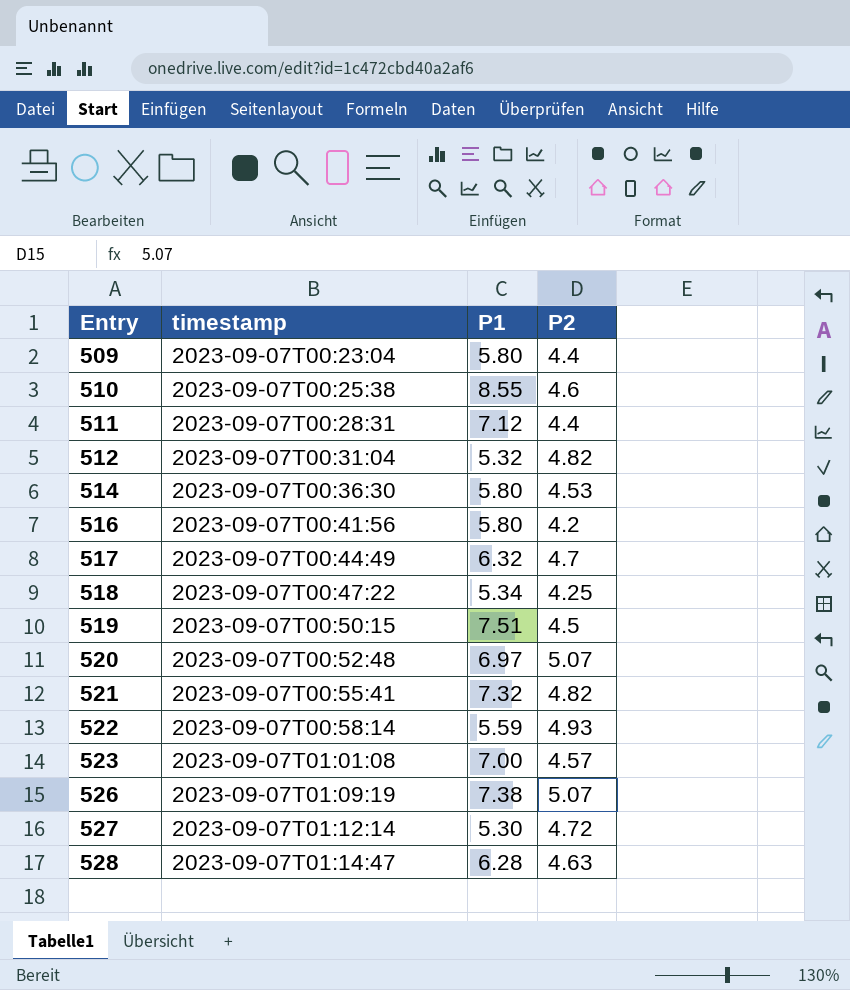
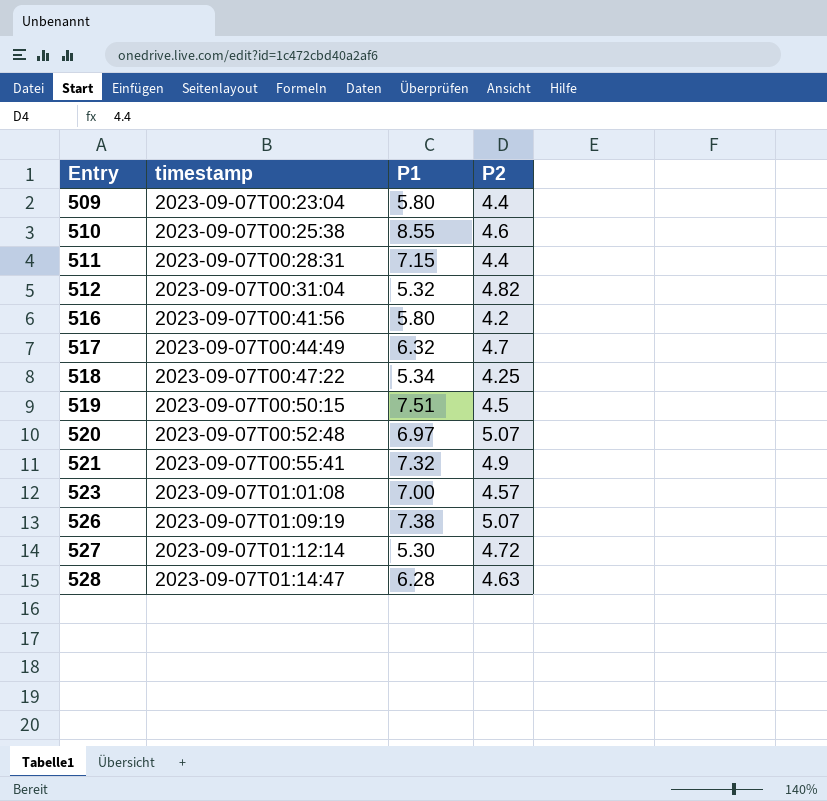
row 514: 2023-09-07T00:36:30 | 5.80 | 4.53 -> none
row 522: 2023-09-07T00:58:14 | 5.59 | 4.93 -> none
511 | P1: 7.12 -> 7.15
521 | P2: 4.82 -> 4.9

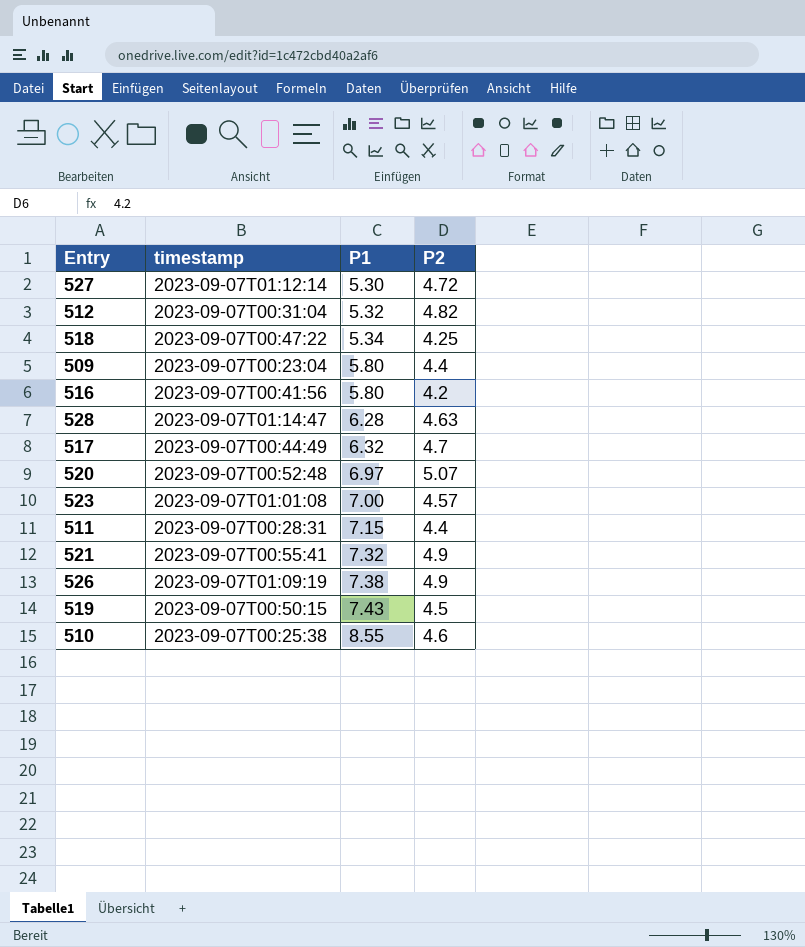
row order: Entry ascending -> P1 ascending
526 | P2: 5.07 -> 4.9
519 | P1: 7.51 -> 7.43

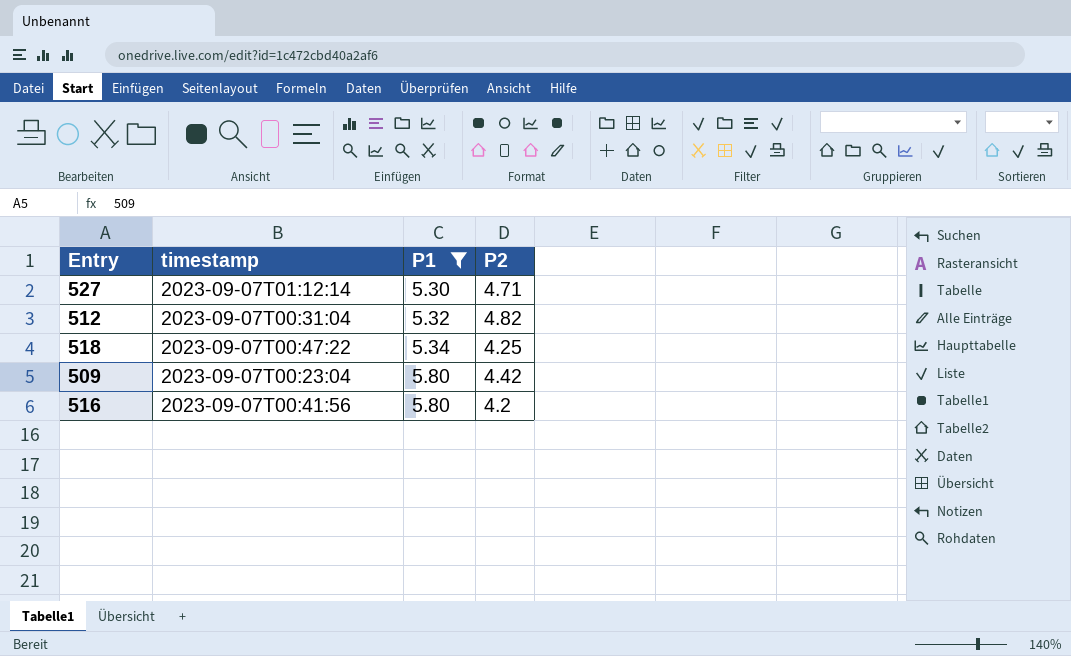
filter: none -> P1 <= 5.80
527 | P2: 4.72 -> 4.71
509 | P2: 4.4 -> 4.42

